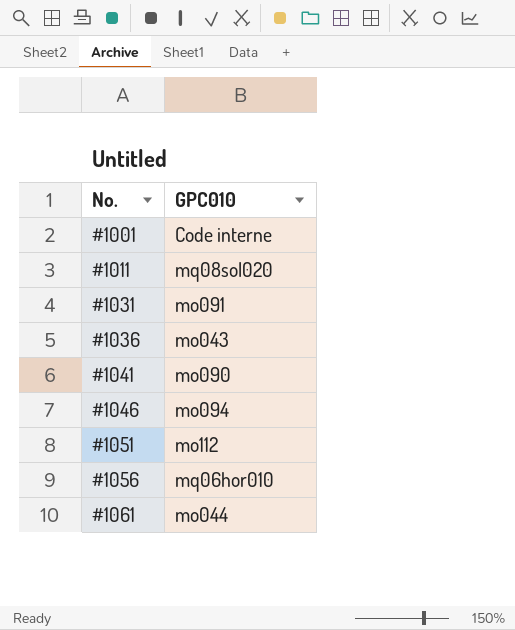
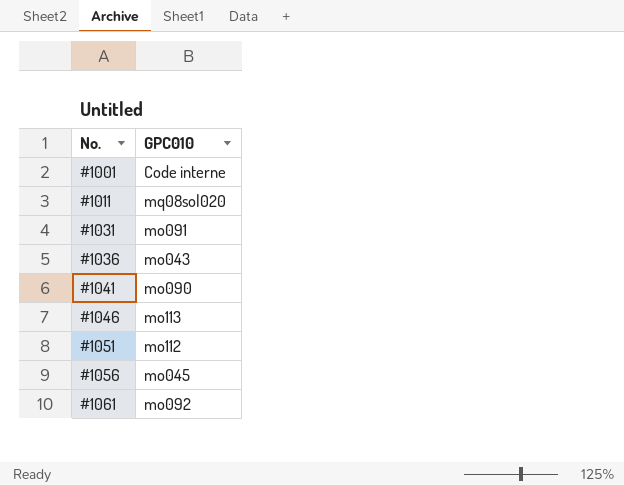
#1046 | GPC010: mo094 -> mo113
#1056 | GPC010: mq06hor010 -> mo045
#1061 | GPC010: mo044 -> mo092

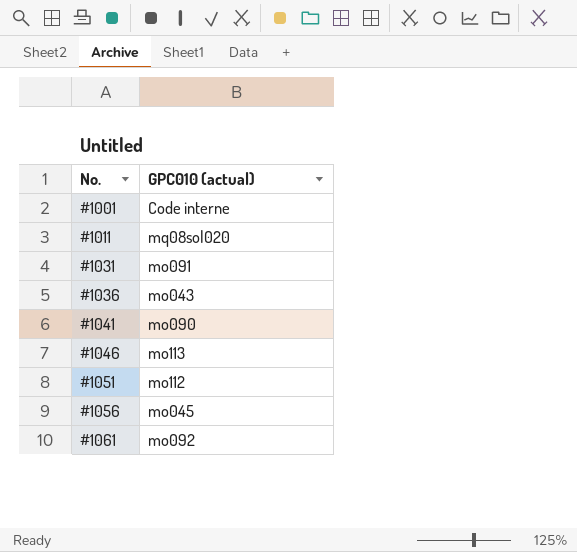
column name: GPC010 -> GPC010 (actual)

